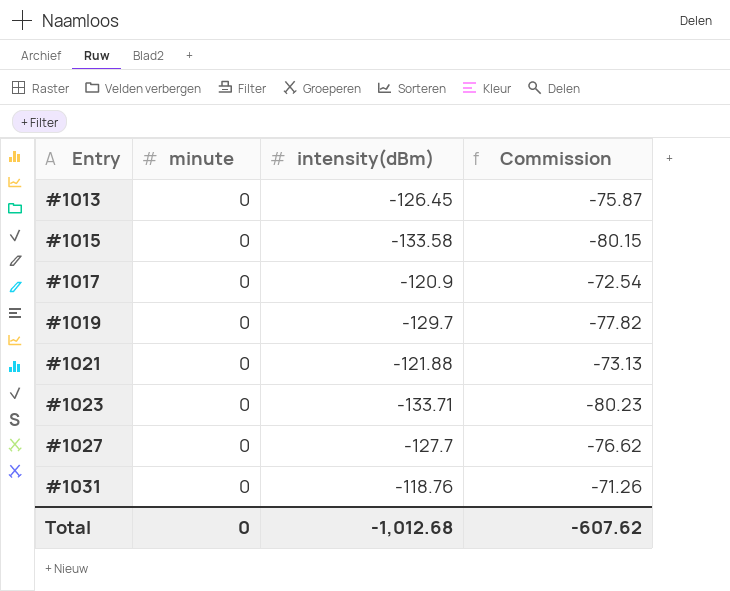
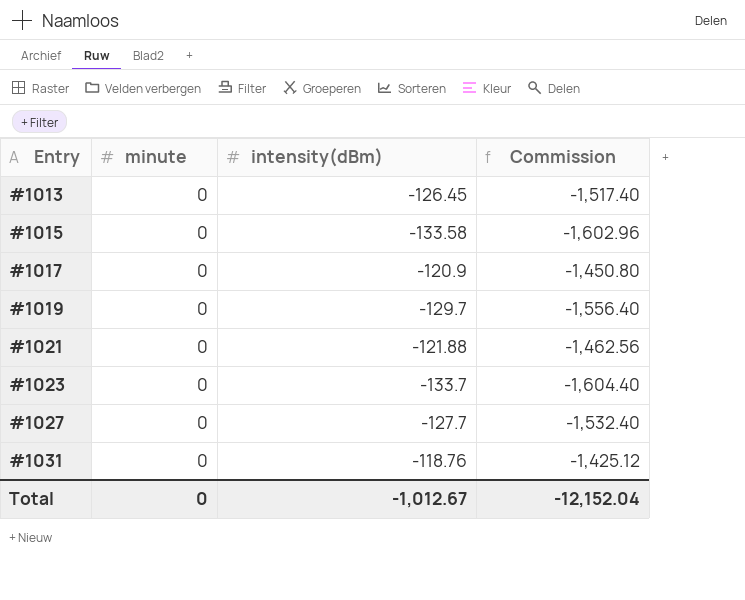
column Commission | formula: [intensity(dBm)] * 0.6 -> [intensity(dBm)] * 12
#1023 | intensity(dBm): -133.71 -> -133.7
Total | intensity(dBm): -1,012.68 -> -1,012.67
Total | Commission: -607.62 -> -12,152.04

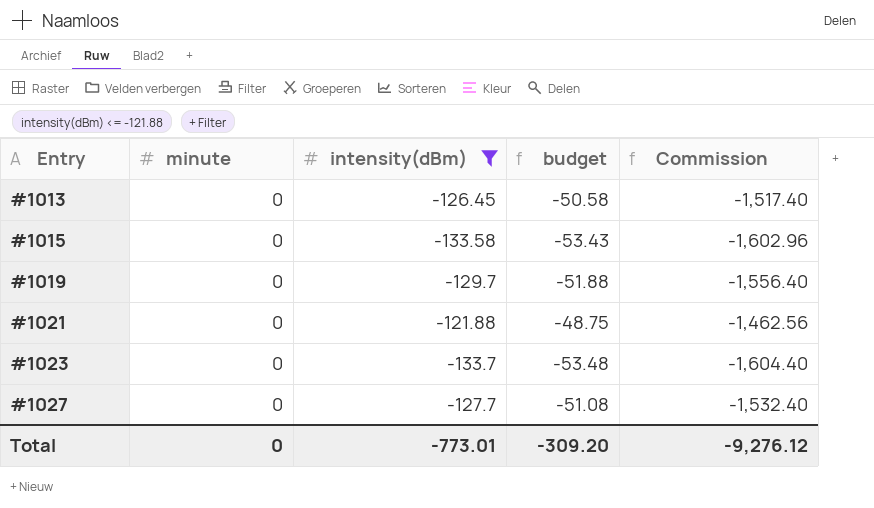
filter: none -> intensity(dBm) <= -121.88
column budget | formula: none -> [intensity(dBm)] * 0.4
Total | intensity(dBm): -1,012.67 -> -773.01
Total | Commission: -12,152.04 -> -9,276.12

